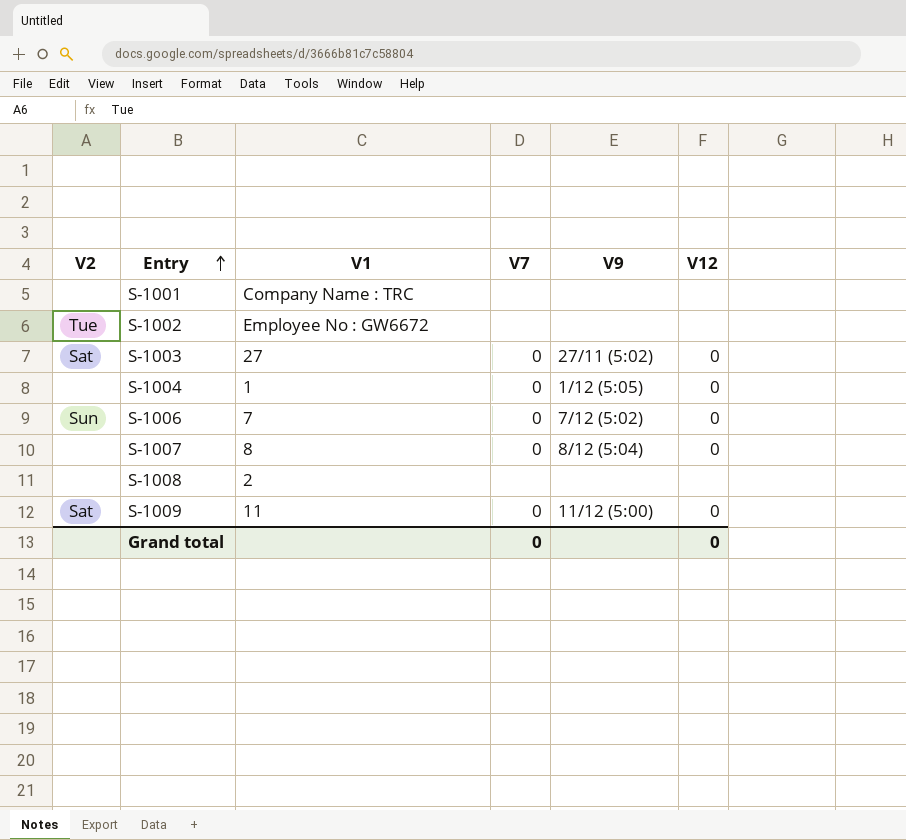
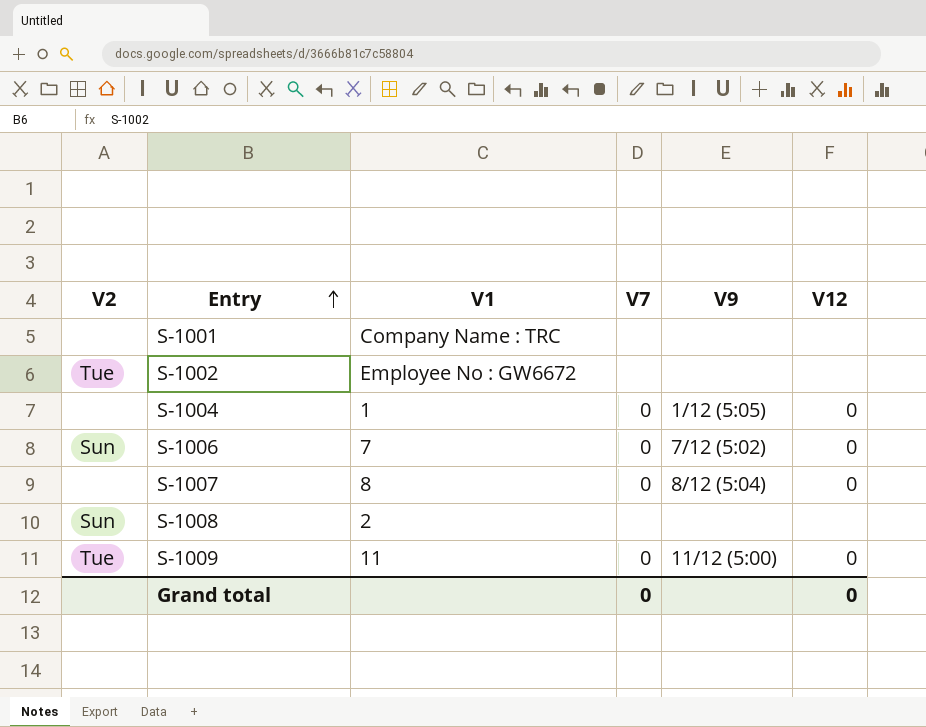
row S-1003: Sat | 27 | 0 | 27/11 (5:02) | 0 -> none
S-1008 | V2: none -> Sun
S-1009 | V2: Sat -> Tue

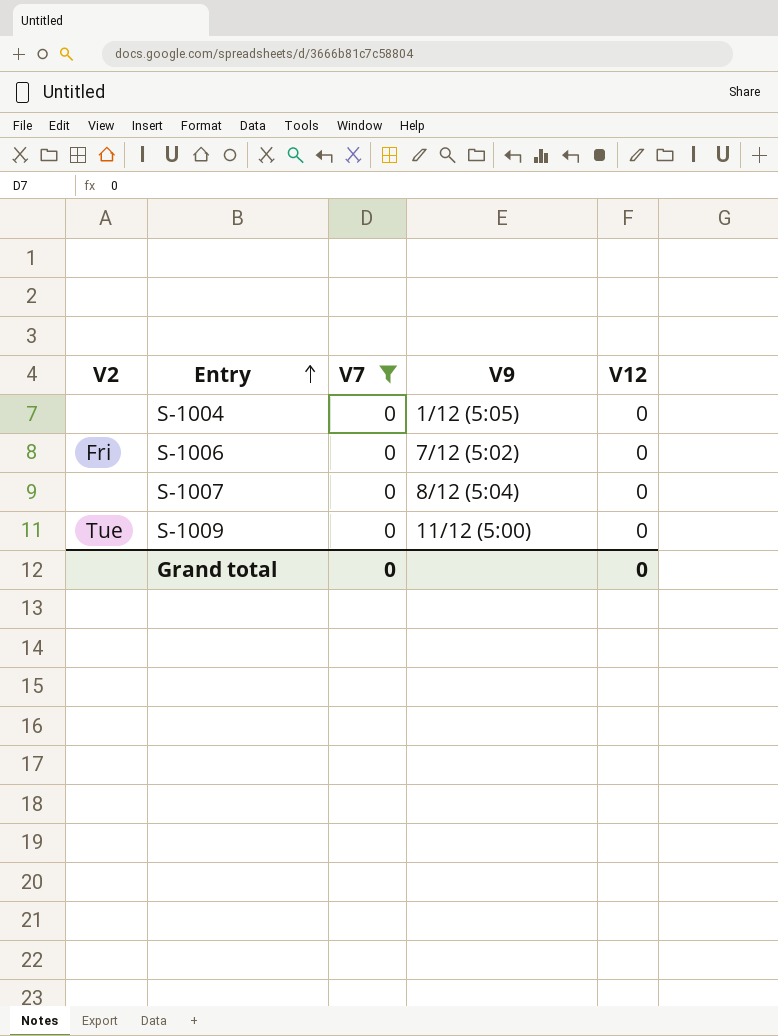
filter: none -> V7 = 0
column V1 | position: 3 -> none
S-1006 | V2: Sun -> Fri

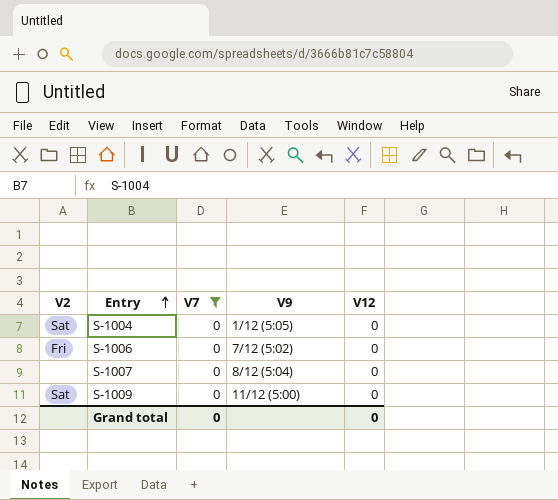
S-1004 | V2: none -> Sat
S-1009 | V2: Tue -> Sat

